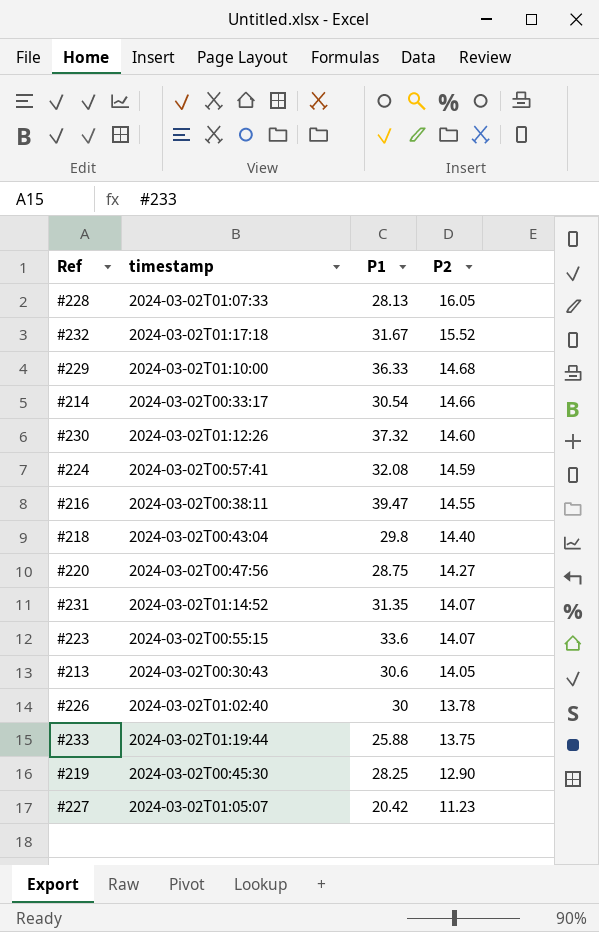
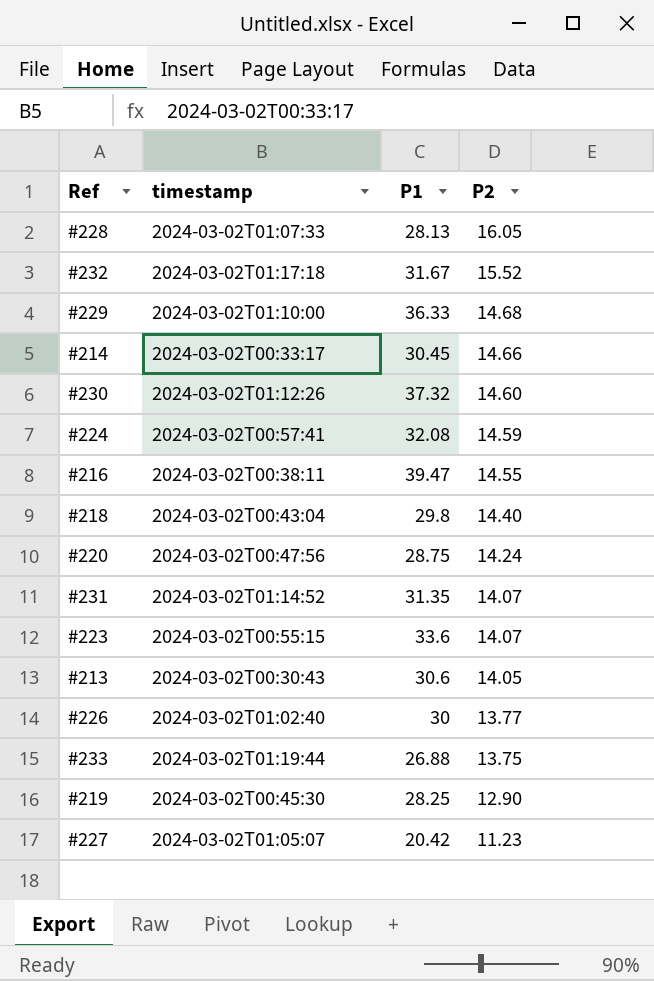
#214 | P1: 30.54 -> 30.45
#220 | P2: 14.27 -> 14.24
#226 | P2: 13.78 -> 13.77
#233 | P1: 25.88 -> 26.88

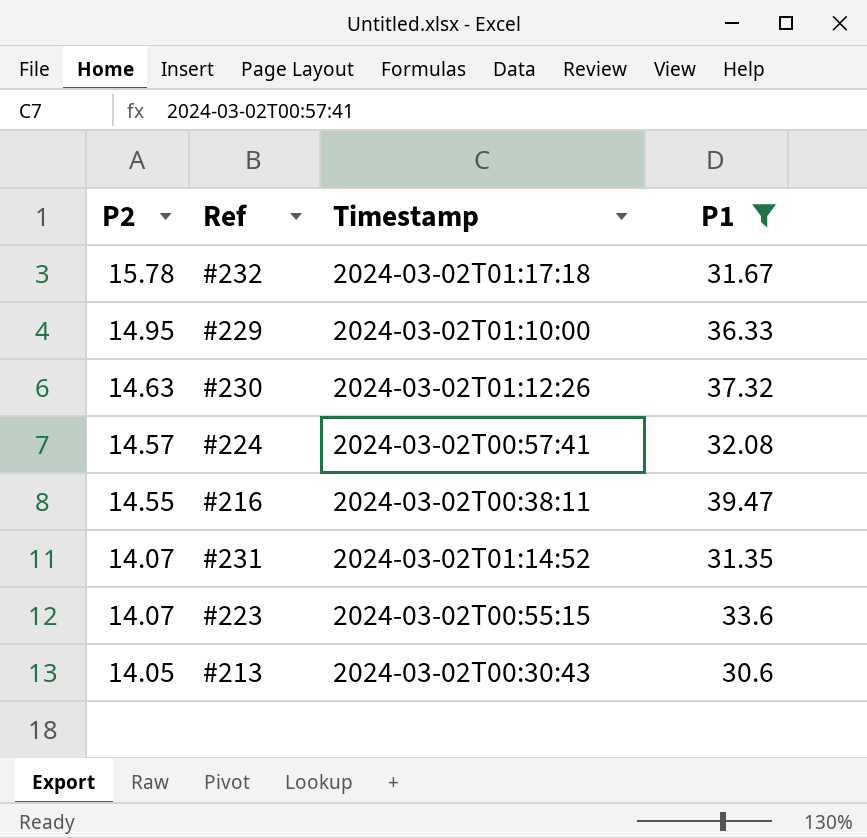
filter: none -> P1 >= 30.6
column P2 | position: 4 -> 1
column name: timestamp -> Timestamp
#232 | P2: 15.52 -> 15.78
#229 | P2: 14.68 -> 14.95
#230 | P2: 14.60 -> 14.63
#224 | P2: 14.59 -> 14.57

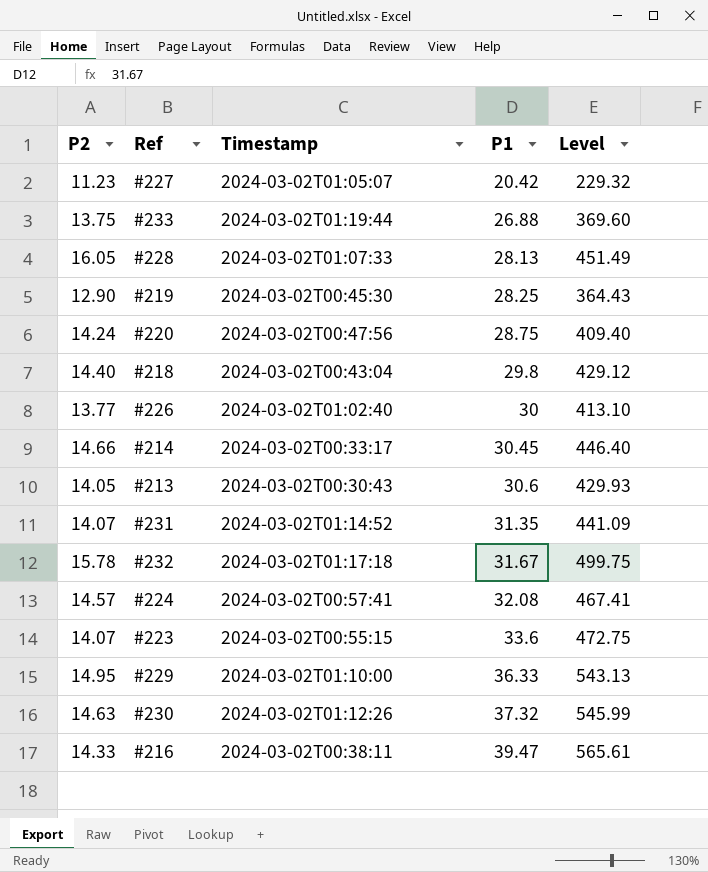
filter: P1 >= 30.6 -> none
row order: P2 descending -> P1 ascending
column Level | formula: none -> [P2] * [P1]
#216 | P2: 14.55 -> 14.33

